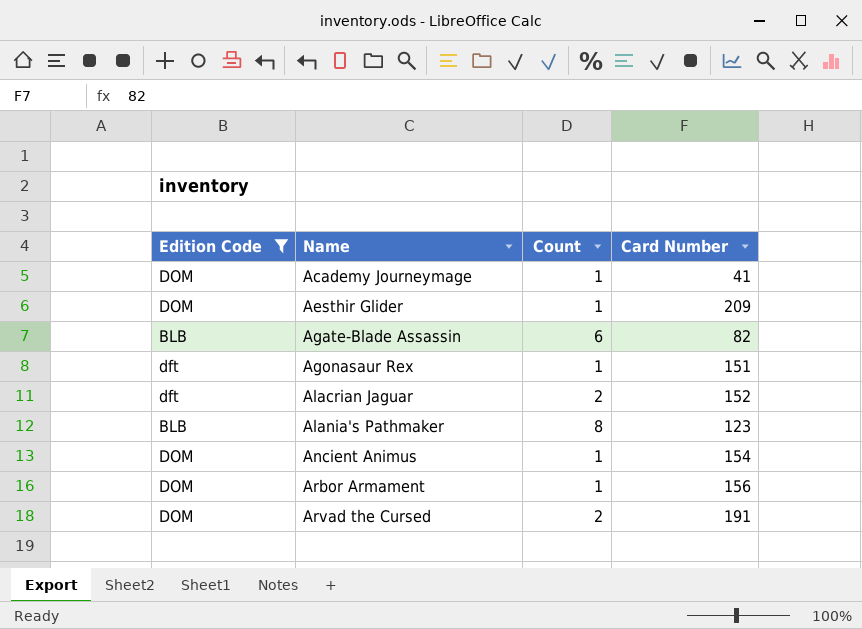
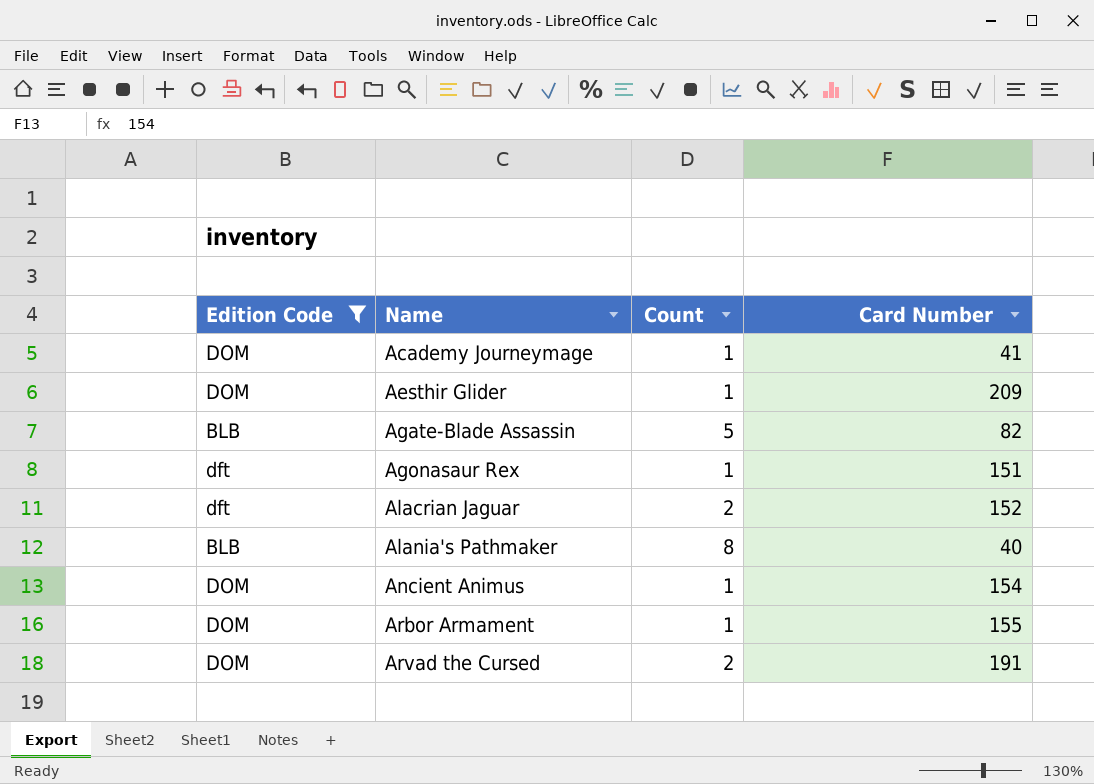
Agate-Blade Assassin | Count: 6 -> 5
Alania's Pathmaker | Card Number: 123 -> 40
Arbor Armament | Card Number: 156 -> 155

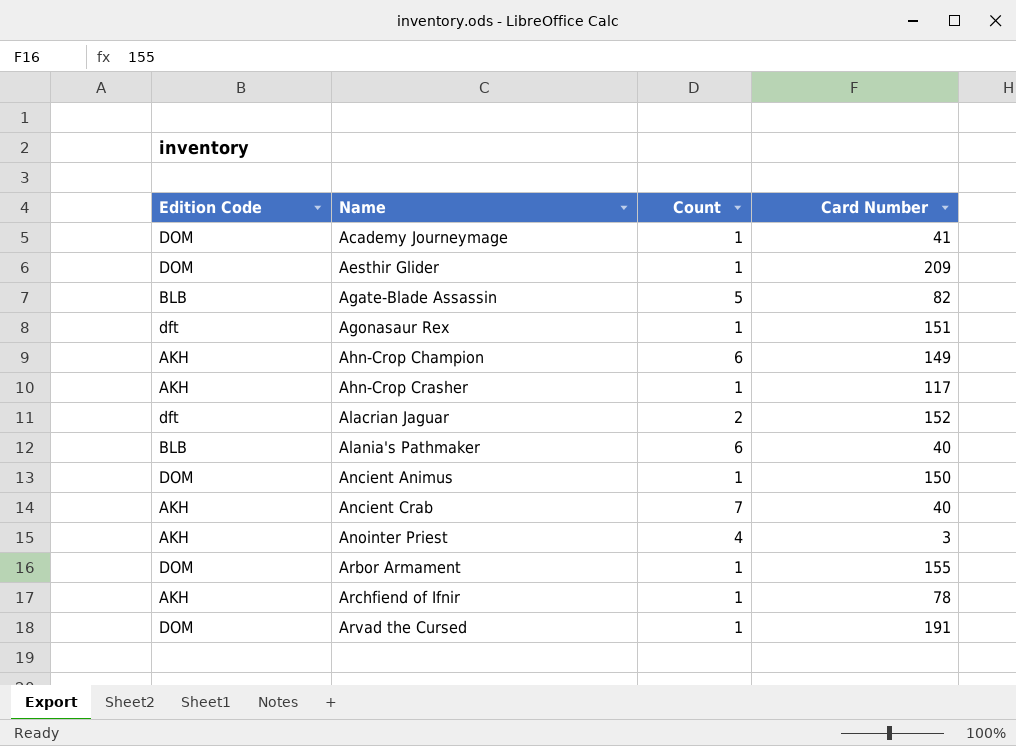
filter: Edition Code != AKH -> none
Alania's Pathmaker | Count: 8 -> 6
Ancient Animus | Card Number: 154 -> 150
Arvad the Cursed | Count: 2 -> 1

